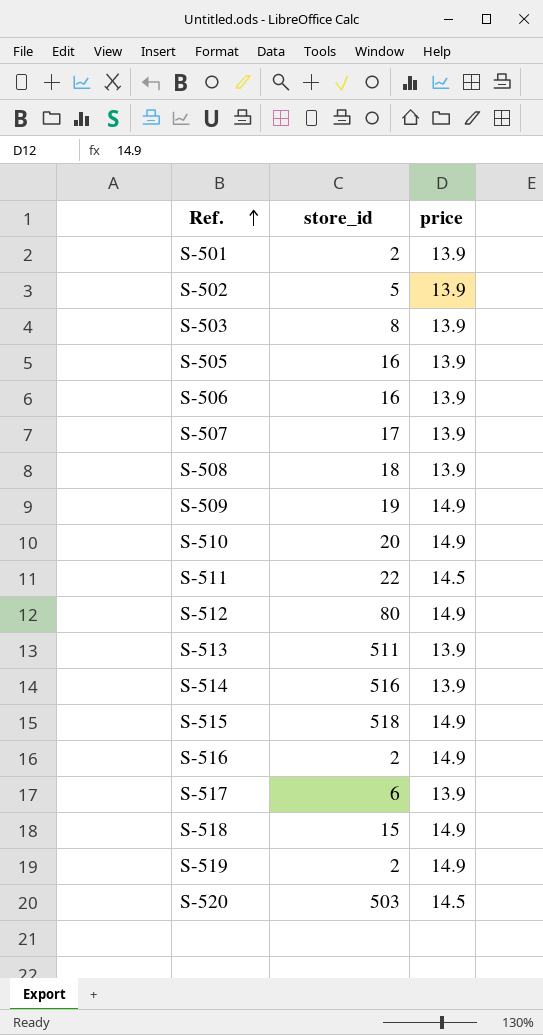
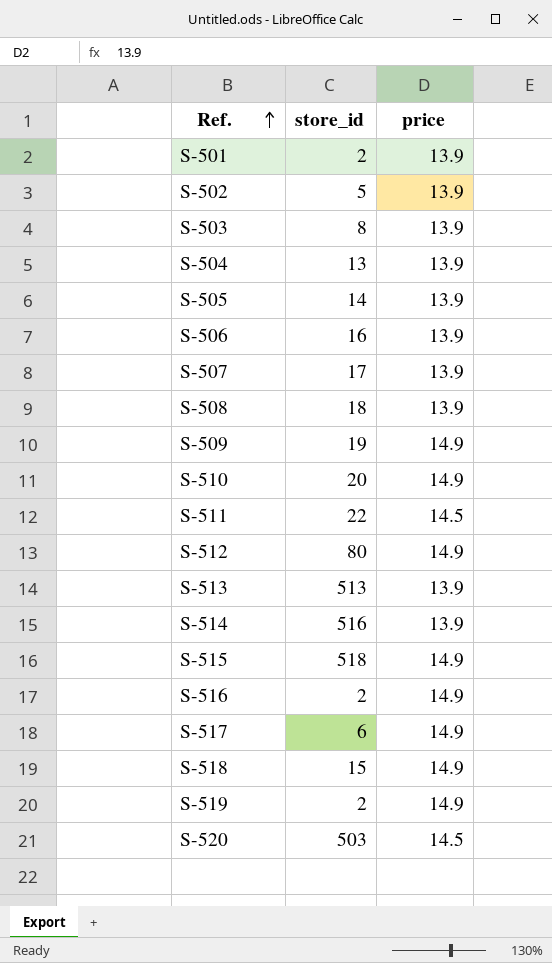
row S-504: none -> 13 | 13.9
S-505 | store_id: 16 -> 14
S-513 | store_id: 511 -> 513
S-517 | price: 13.9 -> 14.9

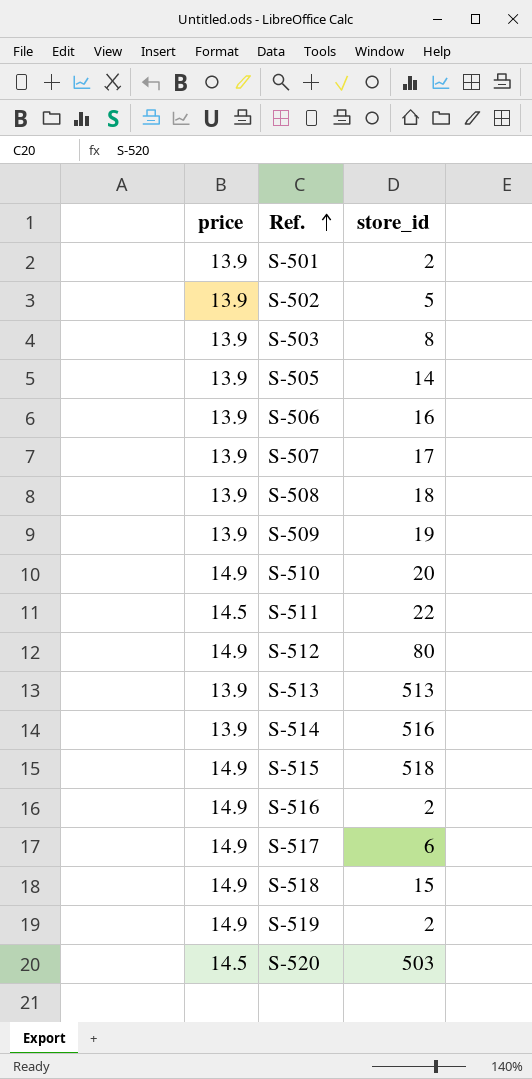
column price | position: 3 -> 1
row S-504: 13 | 13.9 -> none
S-509 | price: 14.9 -> 13.9

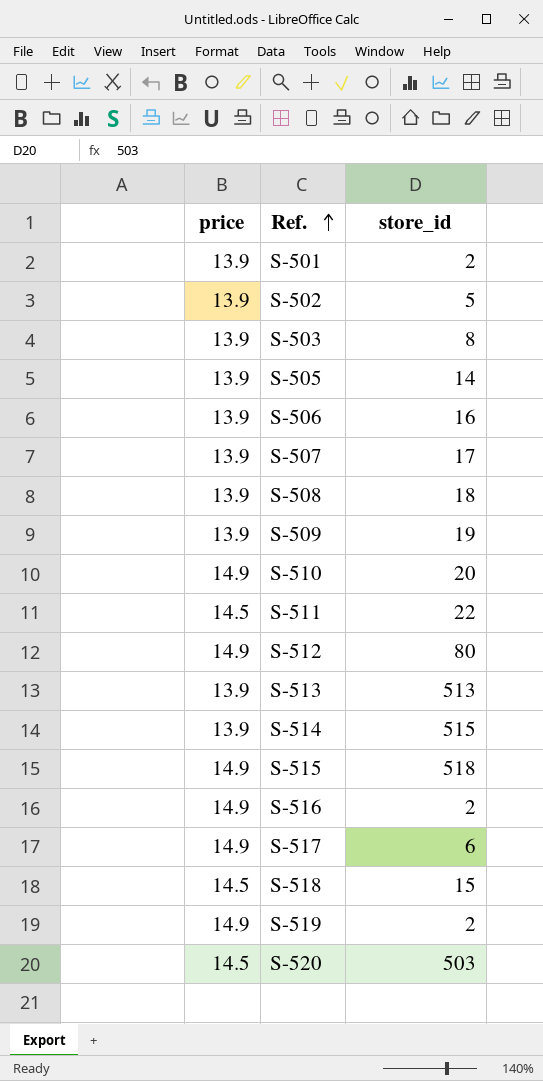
S-514 | store_id: 516 -> 515
S-518 | price: 14.9 -> 14.5

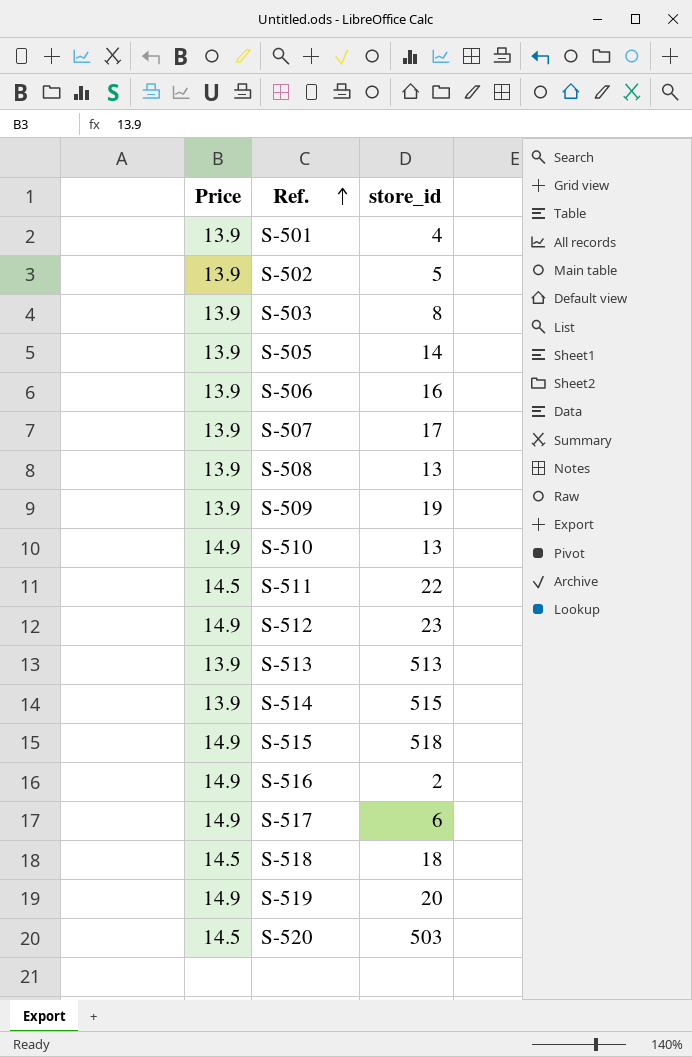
column name: price -> Price
S-501 | store_id: 2 -> 4
S-508 | store_id: 18 -> 13
S-510 | store_id: 20 -> 13
S-512 | store_id: 80 -> 23
S-518 | store_id: 15 -> 18
S-519 | store_id: 2 -> 20

